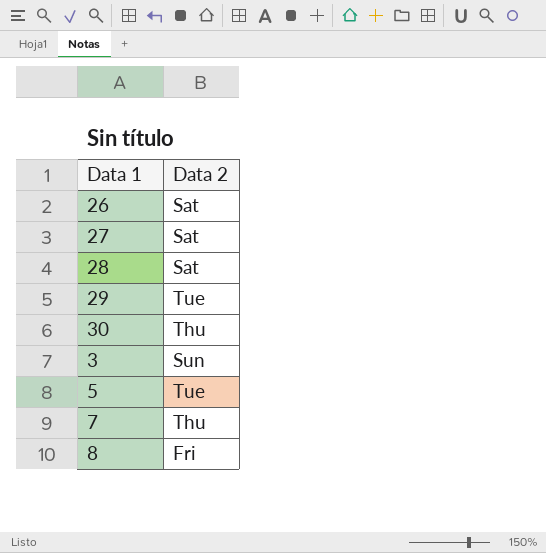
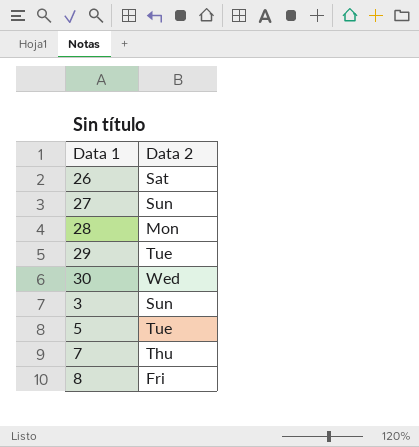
27 | Data 2: Sat -> Sun
28 | Data 2: Sat -> Mon
30 | Data 2: Thu -> Wed

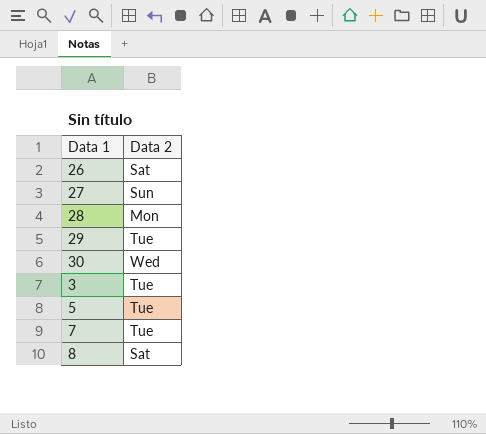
3 | Data 2: Sun -> Tue
7 | Data 2: Thu -> Tue
8 | Data 2: Fri -> Sat

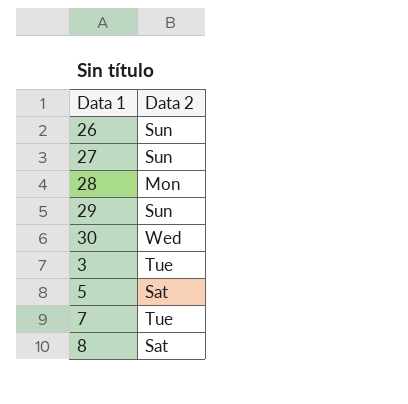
26 | Data 2: Sat -> Sun
29 | Data 2: Tue -> Sun
5 | Data 2: Tue -> Sat

